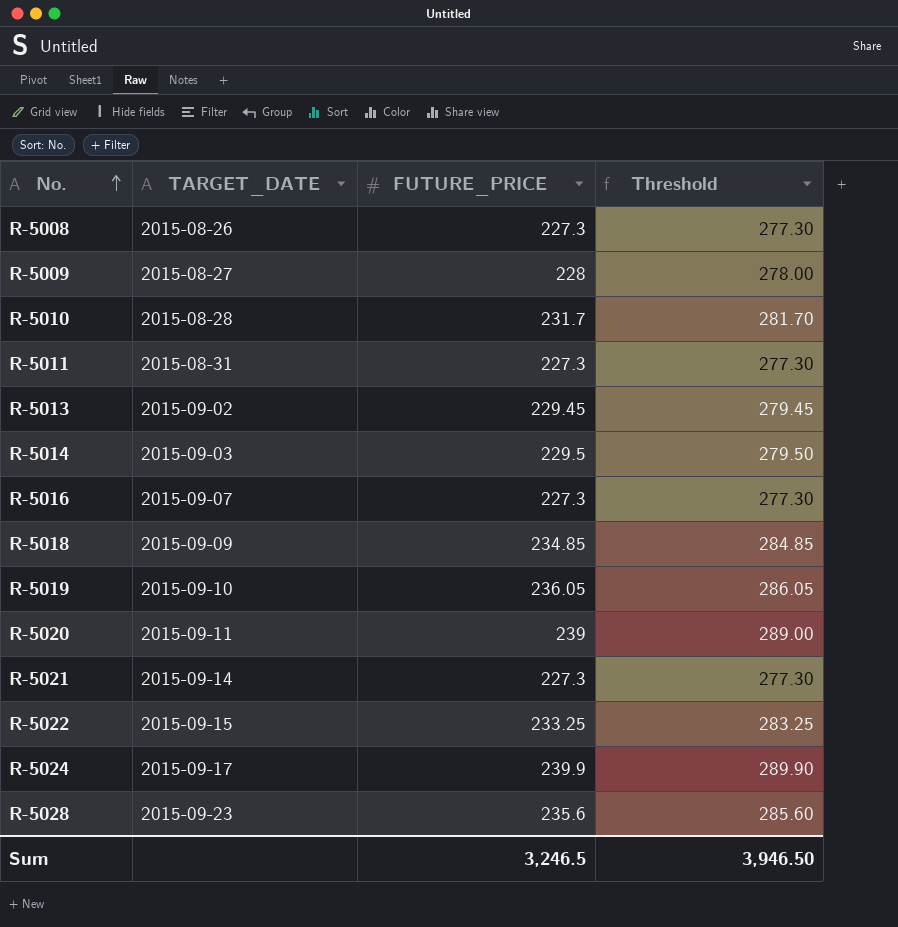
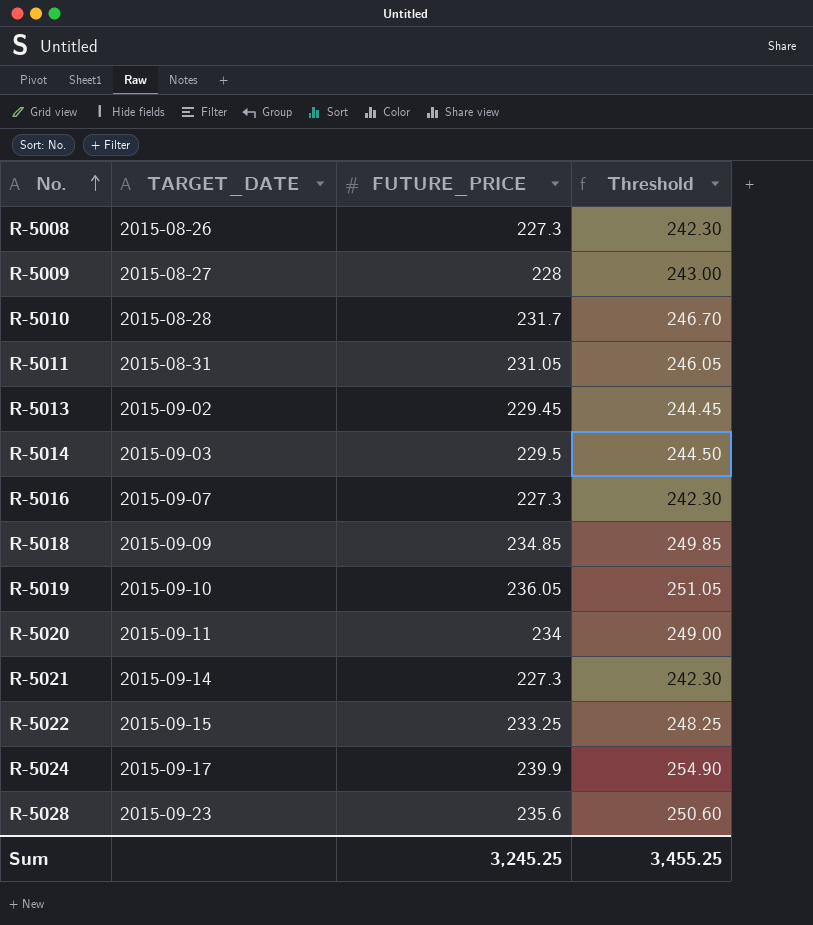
column Threshold | formula: [FUTURE_PRICE] + 50 -> [FUTURE_PRICE] + 15
R-5011 | FUTURE_PRICE: 227.3 -> 231.05
R-5020 | FUTURE_PRICE: 239 -> 234
Sum | FUTURE_PRICE: 3,246.5 -> 3,245.25
Sum | Threshold: 3,946.50 -> 3,455.25

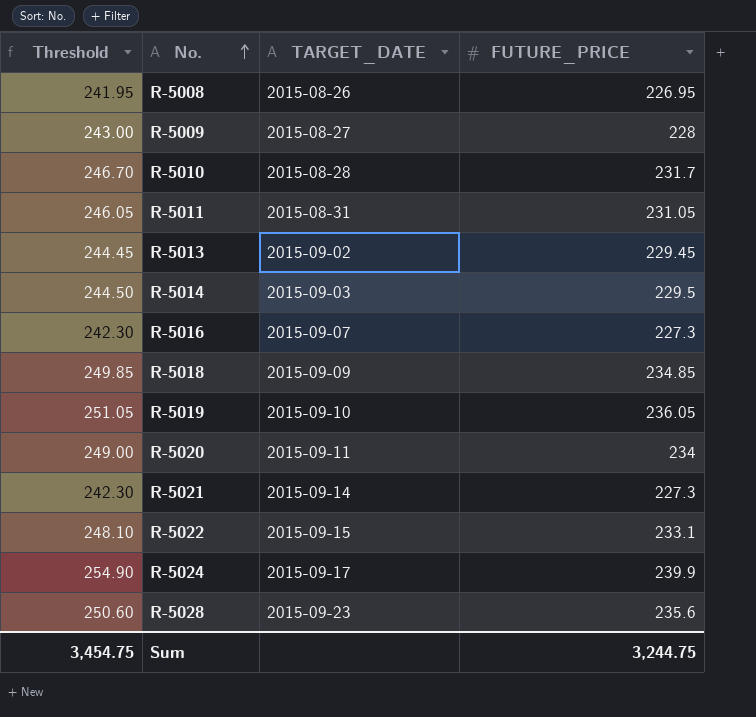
column Threshold | position: 4 -> 1
R-5008 | Threshold: 242.30 -> 241.95
R-5008 | FUTURE_PRICE: 227.3 -> 226.95
R-5022 | Threshold: 248.25 -> 248.10
R-5022 | FUTURE_PRICE: 233.25 -> 233.1
Sum | Threshold: 3,455.25 -> 3,454.75
Sum | FUTURE_PRICE: 3,245.25 -> 3,244.75

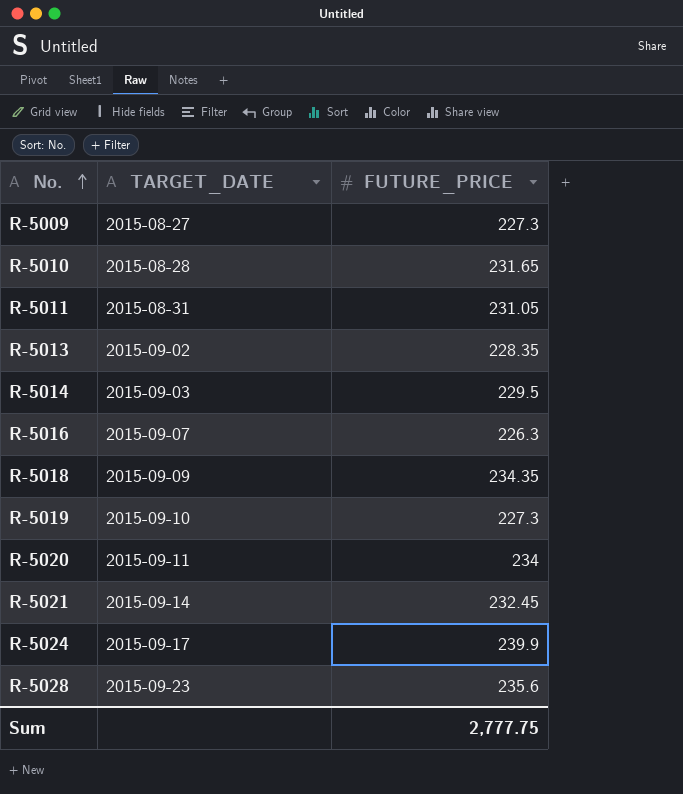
column Threshold | formula: [FUTURE_PRICE] + 15 -> none
row R-5008: 241.95 | 2015-08-26 | 226.95 -> none
row R-5022: 248.10 | 2015-09-15 | 233.1 -> none
R-5009 | FUTURE_PRICE: 228 -> 227.3
R-5010 | FUTURE_PRICE: 231.7 -> 231.65
R-5013 | FUTURE_PRICE: 229.45 -> 228.35
R-5016 | FUTURE_PRICE: 227.3 -> 226.3
R-5018 | FUTURE_PRICE: 234.85 -> 234.35
R-5019 | FUTURE_PRICE: 236.05 -> 227.3
R-5021 | FUTURE_PRICE: 227.3 -> 232.45
Sum | FUTURE_PRICE: 3,244.75 -> 2,777.75

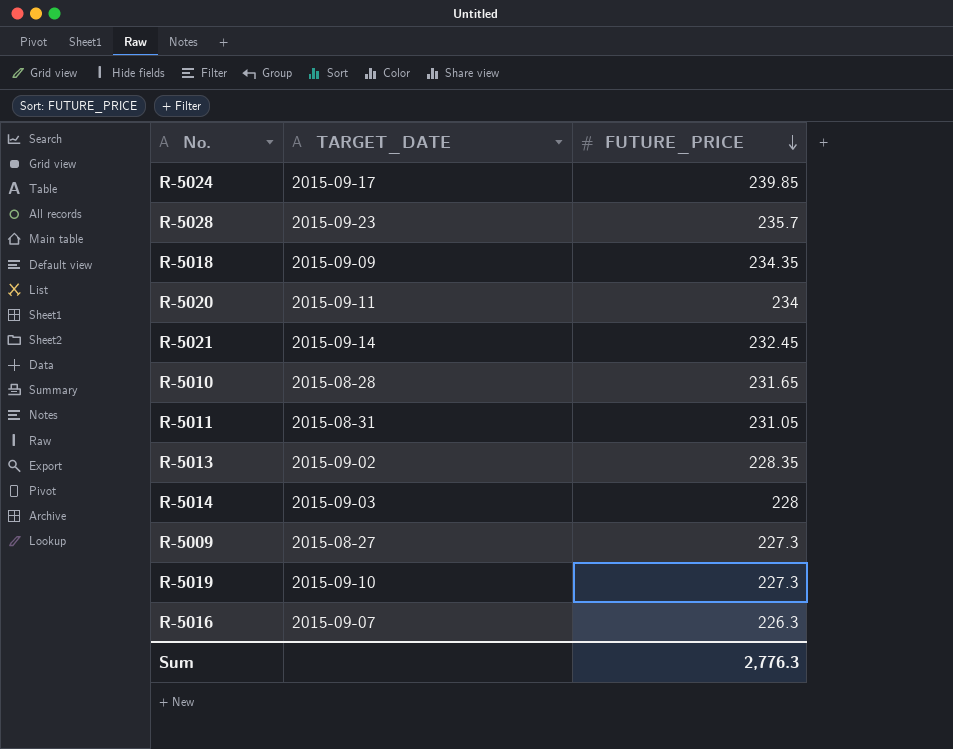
row order: No. ascending -> FUTURE_PRICE descending
R-5024 | FUTURE_PRICE: 239.9 -> 239.85
R-5028 | FUTURE_PRICE: 235.6 -> 235.7
R-5014 | FUTURE_PRICE: 229.5 -> 228
Sum | FUTURE_PRICE: 2,777.75 -> 2,776.3

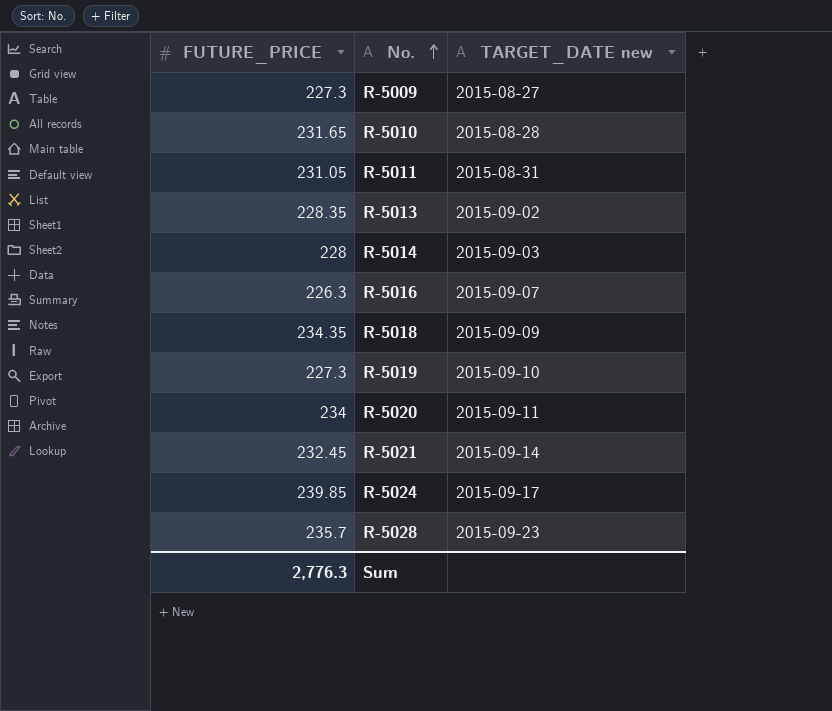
row order: FUTURE_PRICE descending -> No. ascending
column FUTURE_PRICE | position: 3 -> 1
column name: TARGET_DATE -> TARGET_DATE new

